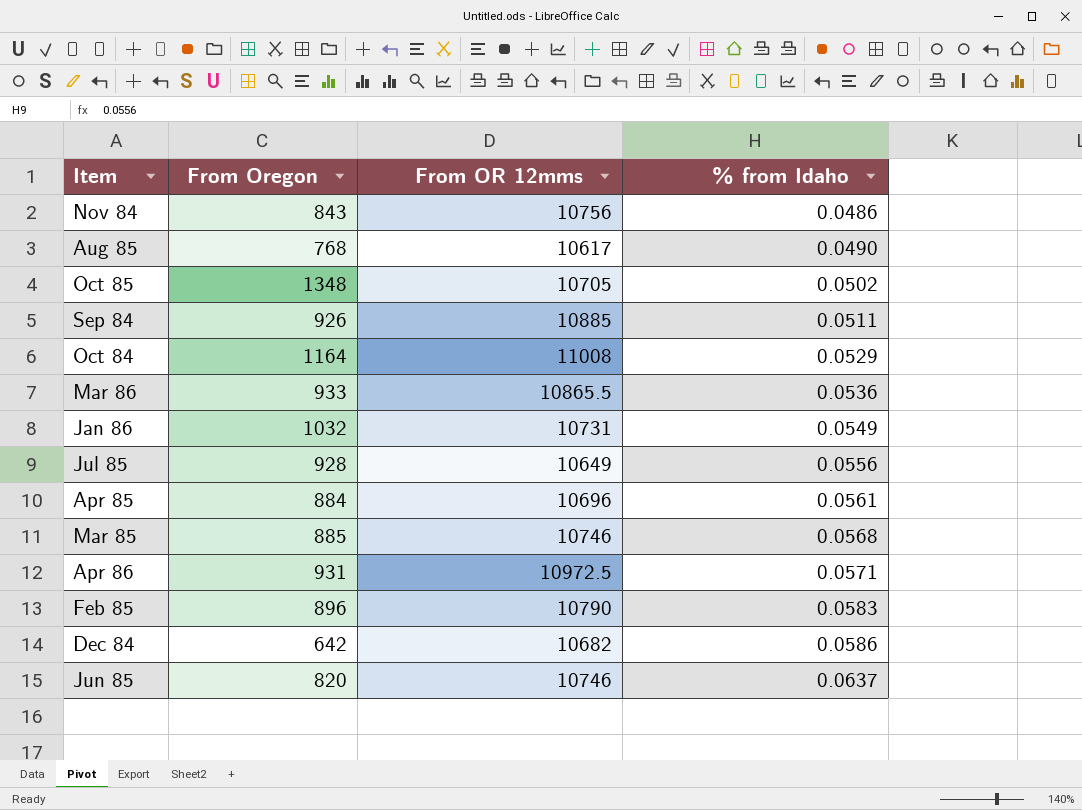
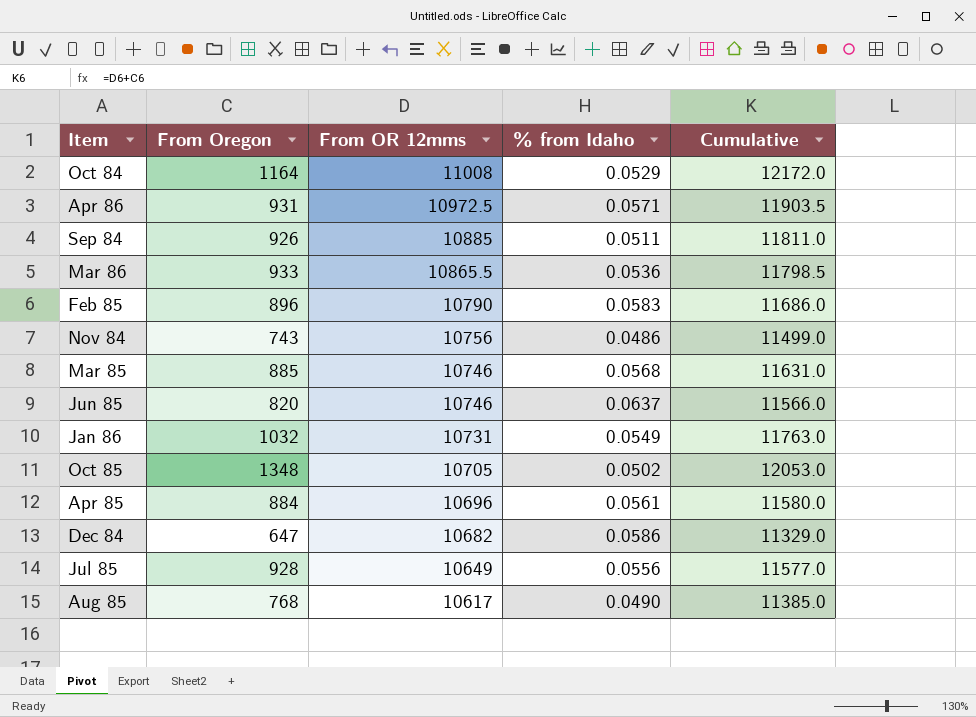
row order: % from Idaho ascending -> From OR 12mms descending
column Cumulative | formula: none -> [From Oregon] + [From OR 12mms]
Nov 84 | From Oregon: 843 -> 743
Dec 84 | From Oregon: 642 -> 647

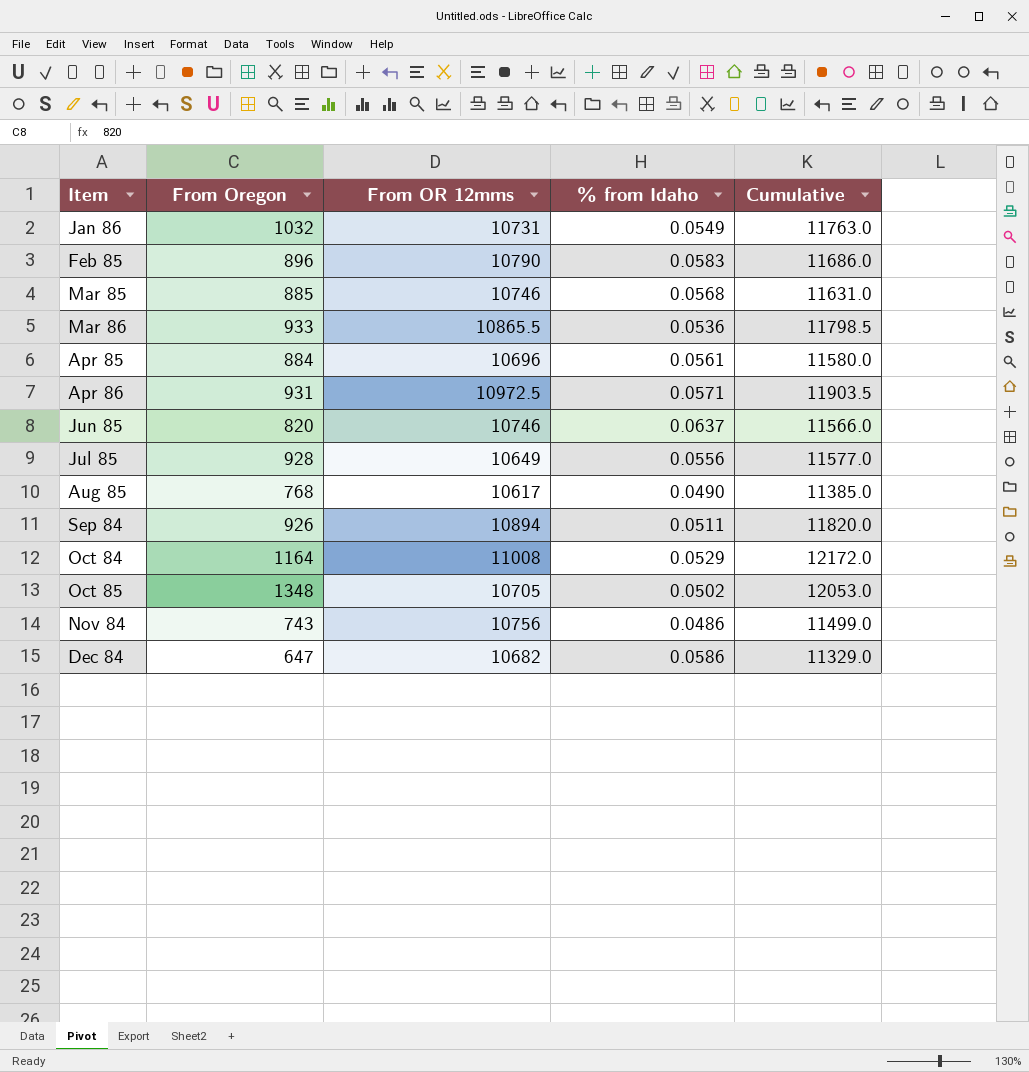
row order: From OR 12mms descending -> Item ascending
Sep 84 | From OR 12mms: 10885 -> 10894
Sep 84 | Cumulative: 11811.0 -> 11820.0

